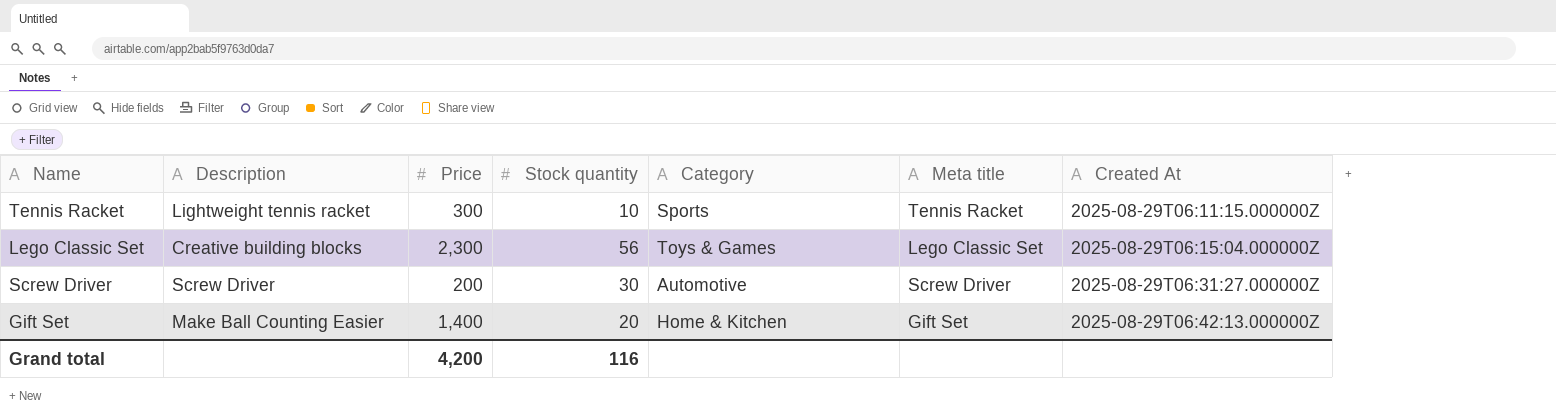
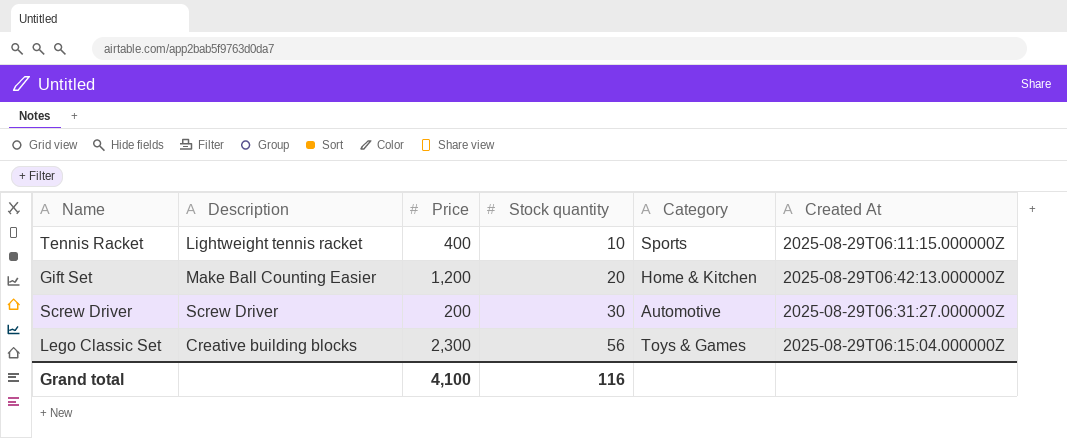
row order: Created At ascending -> Stock quantity ascending
column Meta title | position: 6 -> none
Tennis Racket | Price: 300 -> 400
Gift Set | Price: 1,400 -> 1,200
Grand total | Price: 4,200 -> 4,100

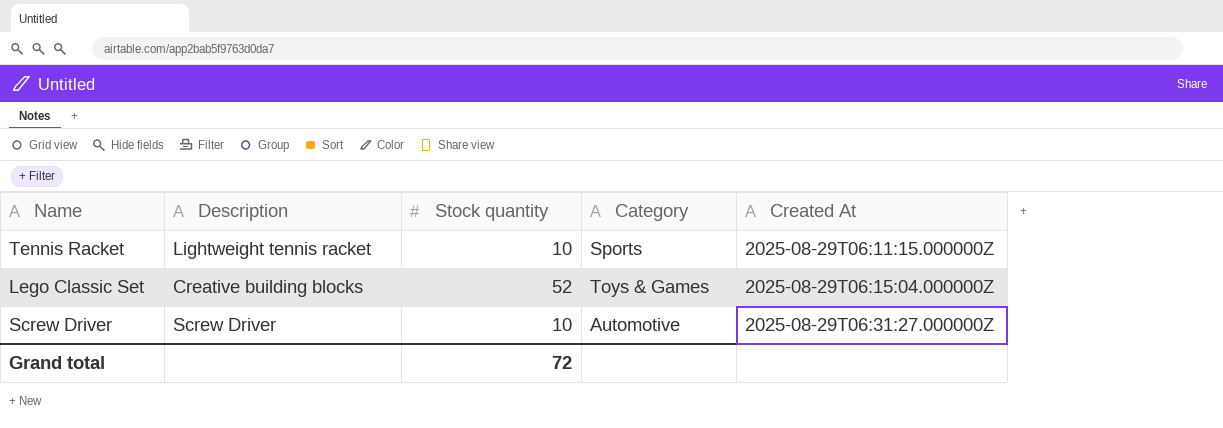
row order: Stock quantity ascending -> Created At ascending
column Price | position: 3 -> none
row Gift Set: Make Ball Counting Easier | 1,200 | 20 | Home & Kitchen | 2025-08-29T06:42:13.000000Z -> none
Lego Classic Set | Stock quantity: 56 -> 52
Screw Driver | Stock quantity: 30 -> 10
Grand total | Stock quantity: 116 -> 72

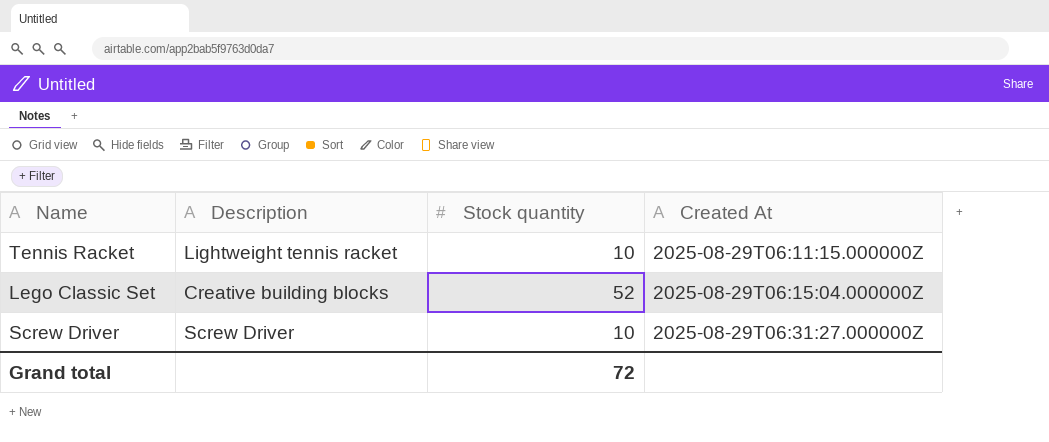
column Category | position: 4 -> none

